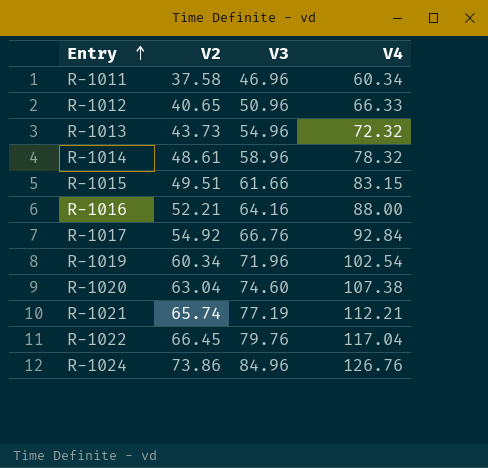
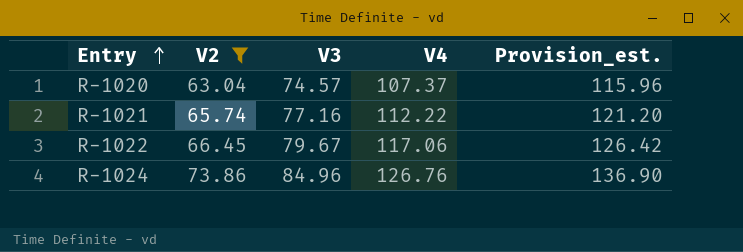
filter: none -> V2 >= 63.04
column Provision_est. | formula: none -> [V4] * 1.08
R-1020 | V3: 74.60 -> 74.57
R-1020 | V4: 107.38 -> 107.37
R-1021 | V3: 77.19 -> 77.16
R-1021 | V4: 112.21 -> 112.22
R-1022 | V3: 79.76 -> 79.67
R-1022 | V4: 117.04 -> 117.06

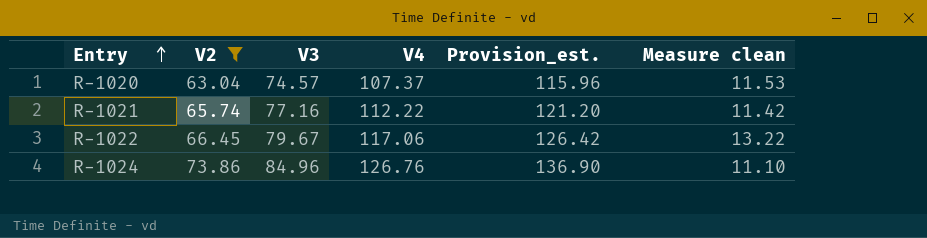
column Measure clean | formula: none -> [V3] - [V2]

